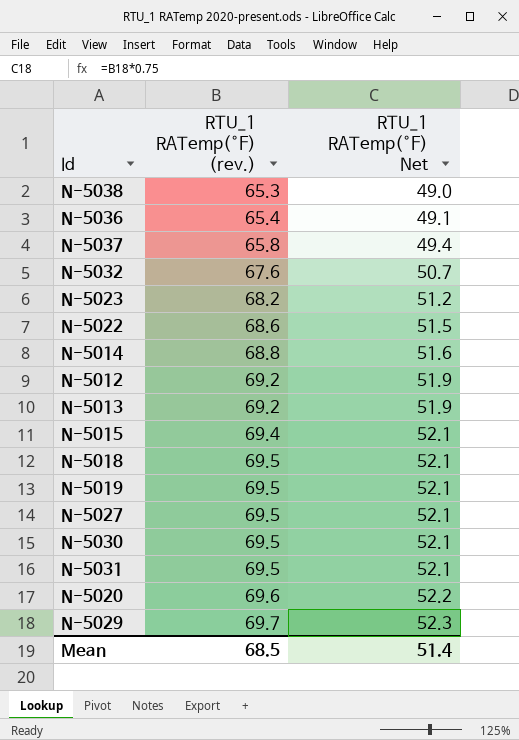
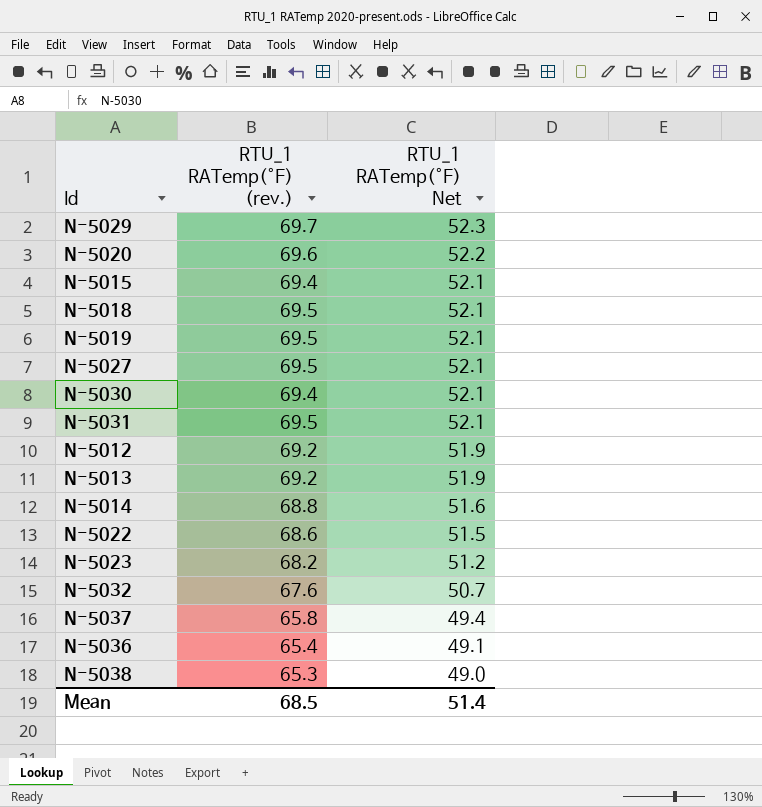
row order: RTU_1 RATemp(°F) (rev.) ascending -> RTU_1 RATemp(°F) Net descending
N-5030 | RTU_1 RATemp(°F) (rev.): 69.5 -> 69.4

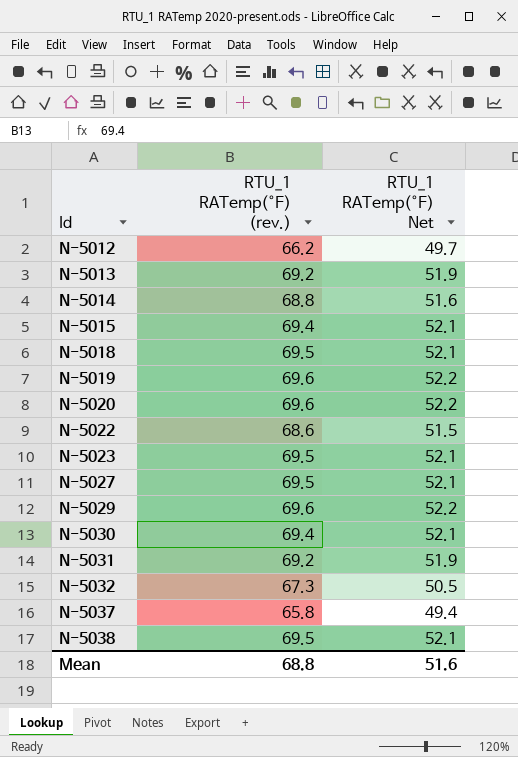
row order: RTU_1 RATemp(°F) Net descending -> Id ascending
row N-5036: 65.4 | 49.1 -> none
N-5012 | RTU_1 RATemp(°F) (rev.): 69.2 -> 66.2
N-5012 | RTU_1 RATemp(°F) Net: 51.9 -> 49.7
N-5019 | RTU_1 RATemp(°F) (rev.): 69.5 -> 69.6
N-5019 | RTU_1 RATemp(°F) Net: 52.1 -> 52.2
N-5023 | RTU_1 RATemp(°F) (rev.): 68.2 -> 69.5
N-5023 | RTU_1 RATemp(°F) Net: 51.2 -> 52.1
N-5029 | RTU_1 RATemp(°F) (rev.): 69.7 -> 69.6
N-5029 | RTU_1 RATemp(°F) Net: 52.3 -> 52.2
N-5031 | RTU_1 RATemp(°F) (rev.): 69.5 -> 69.2
N-5031 | RTU_1 RATemp(°F) Net: 52.1 -> 51.9
N-5032 | RTU_1 RATemp(°F) (rev.): 67.6 -> 67.3
N-5032 | RTU_1 RATemp(°F) Net: 50.7 -> 50.5
N-5038 | RTU_1 RATemp(°F) (rev.): 65.3 -> 69.5
N-5038 | RTU_1 RATemp(°F) Net: 49.0 -> 52.1
Mean | RTU_1 RATemp(°F) (rev.): 68.5 -> 68.8
Mean | RTU_1 RATemp(°F) Net: 51.4 -> 51.6

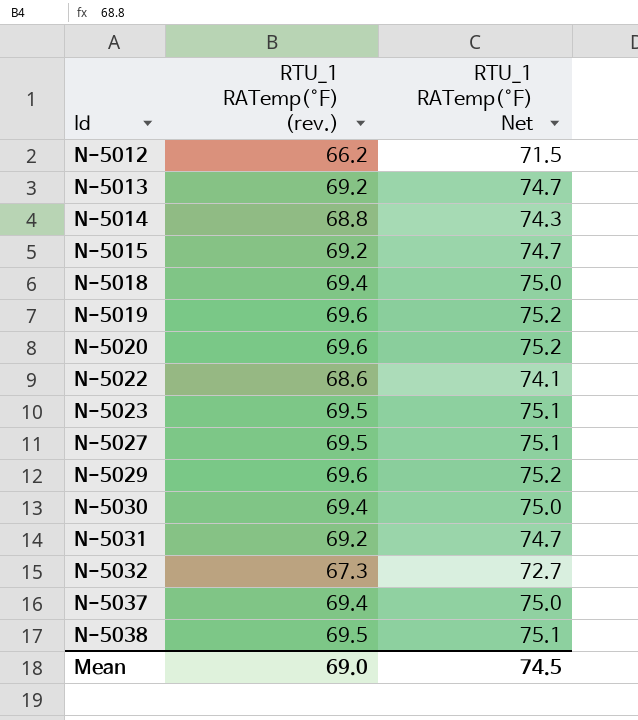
column RTU_1 RATemp(°F) Net | formula: [RTU_1 RATemp(°F) (rev.)] * 0.75 -> [RTU_1 RATemp(°F) (rev.)] * 1.08
N-5015 | RTU_1 RATemp(°F) (rev.): 69.4 -> 69.2
N-5018 | RTU_1 RATemp(°F) (rev.): 69.5 -> 69.4
N-5037 | RTU_1 RATemp(°F) (rev.): 65.8 -> 69.4
Mean | RTU_1 RATemp(°F) (rev.): 68.8 -> 69.0
Mean | RTU_1 RATemp(°F) Net: 51.6 -> 74.5

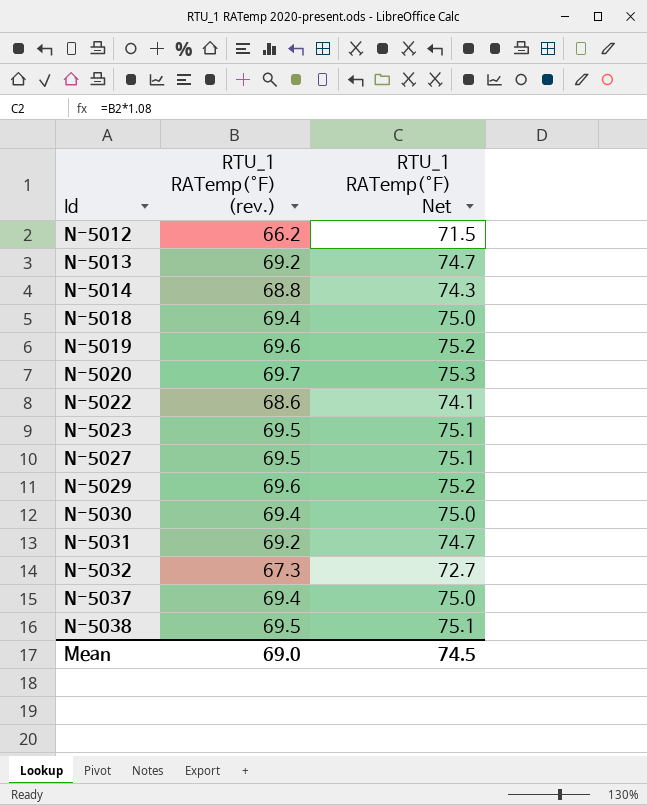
row N-5015: 69.2 | 74.7 -> none
N-5020 | RTU_1 RATemp(°F) (rev.): 69.6 -> 69.7
N-5020 | RTU_1 RATemp(°F) Net: 75.2 -> 75.3

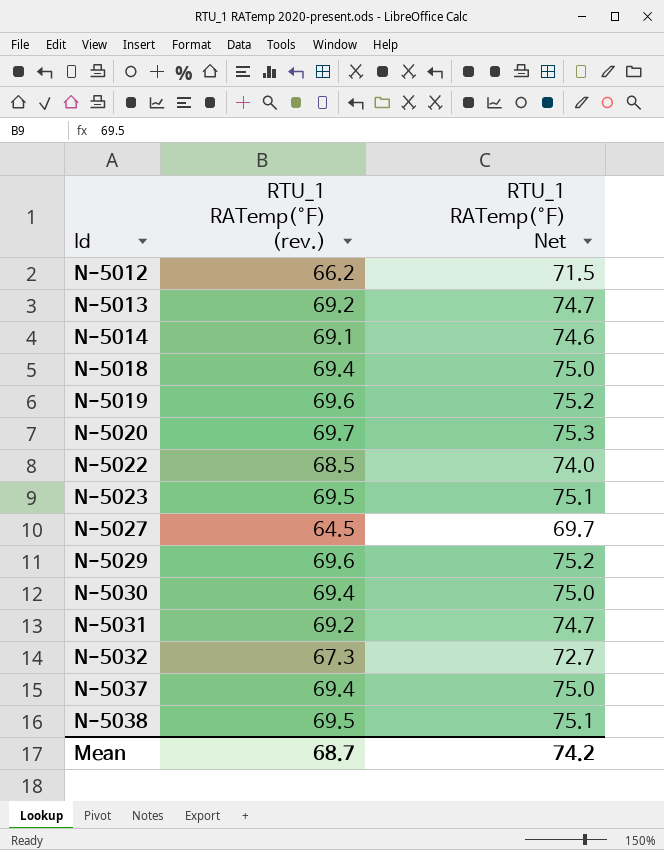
N-5014 | RTU_1 RATemp(°F) (rev.): 68.8 -> 69.1
N-5014 | RTU_1 RATemp(°F) Net: 74.3 -> 74.6
N-5022 | RTU_1 RATemp(°F) (rev.): 68.6 -> 68.5
N-5022 | RTU_1 RATemp(°F) Net: 74.1 -> 74.0
N-5027 | RTU_1 RATemp(°F) (rev.): 69.5 -> 64.5
N-5027 | RTU_1 RATemp(°F) Net: 75.1 -> 69.7
Mean | RTU_1 RATemp(°F) (rev.): 69.0 -> 68.7
Mean | RTU_1 RATemp(°F) Net: 74.5 -> 74.2

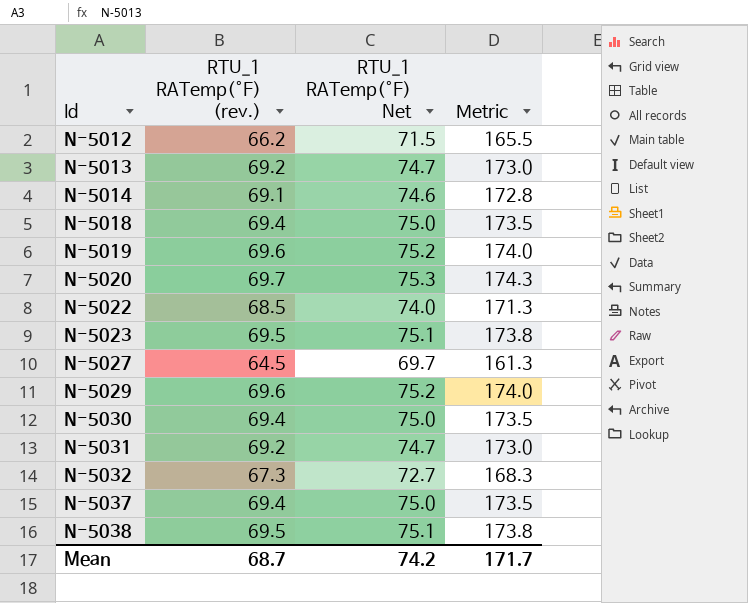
column Metric | formula: none -> [RTU_1 RATemp(°F) (rev.)] * 2.5

